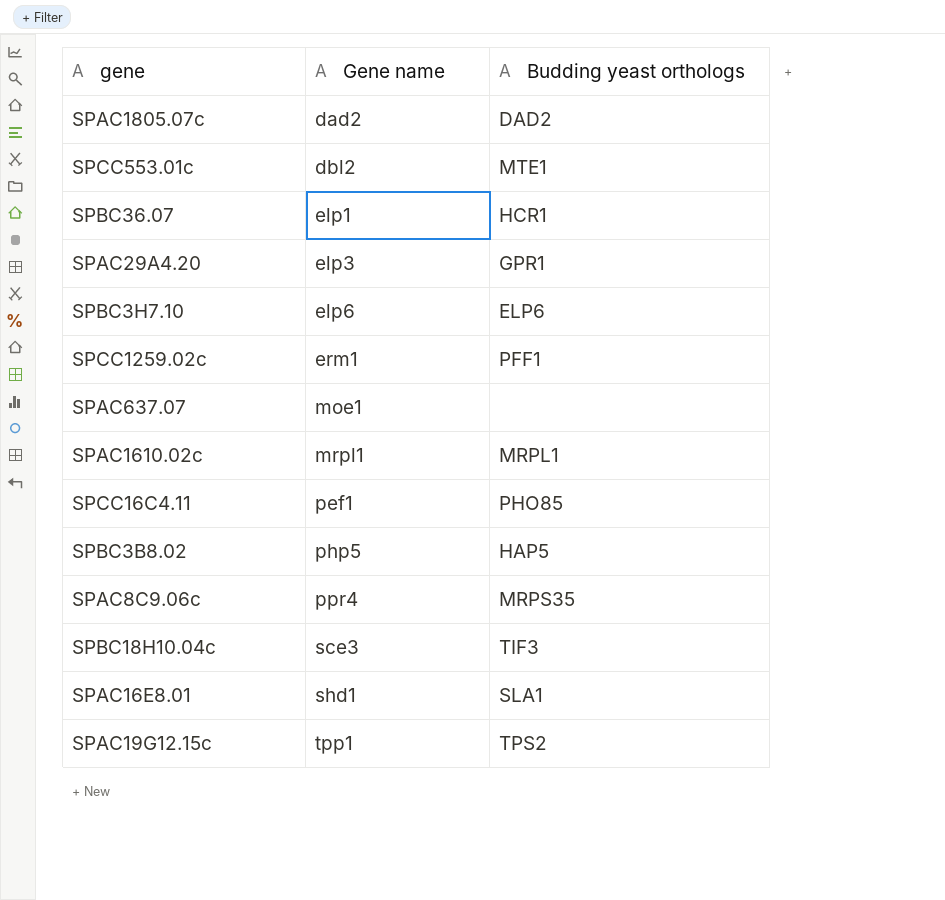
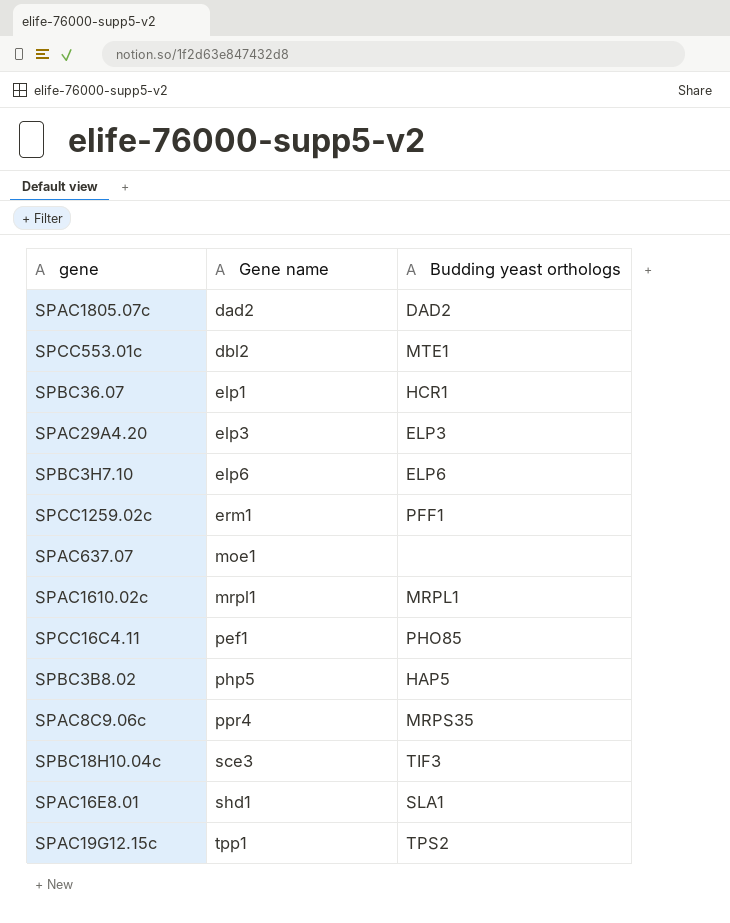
SPAC29A4.20 | Budding yeast orthologs: GPR1 -> ELP3

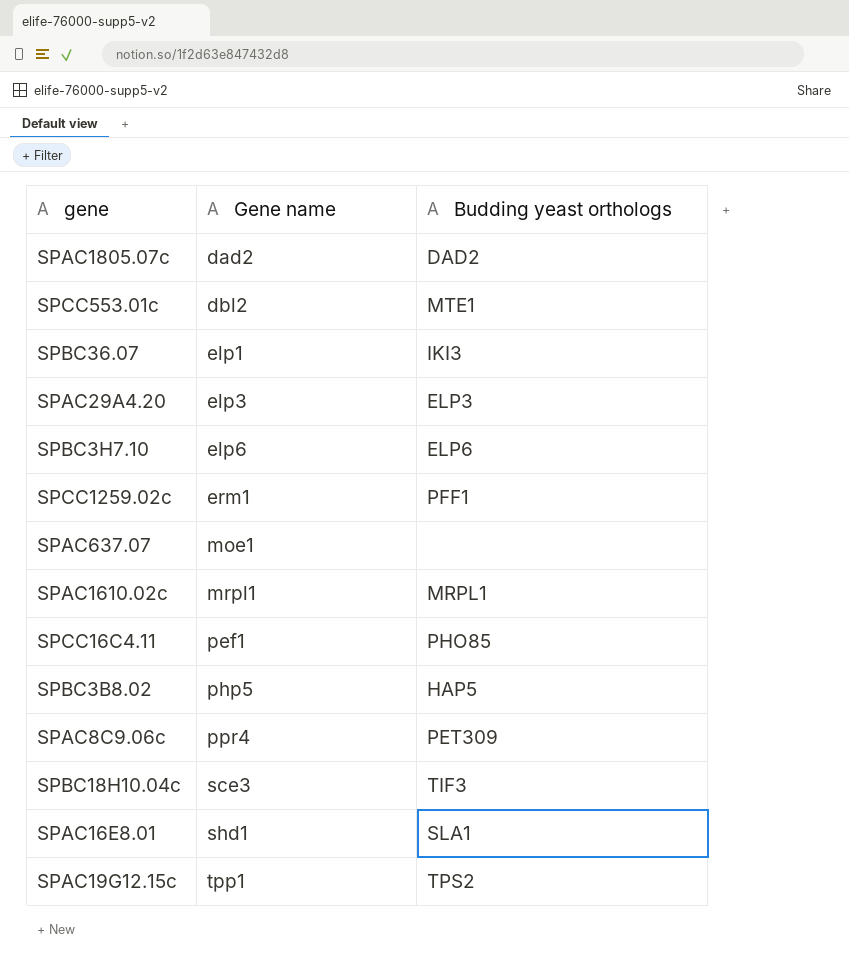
SPBC36.07 | Budding yeast orthologs: HCR1 -> IKI3
SPAC8C9.06c | Budding yeast orthologs: MRPS35 -> PET309

